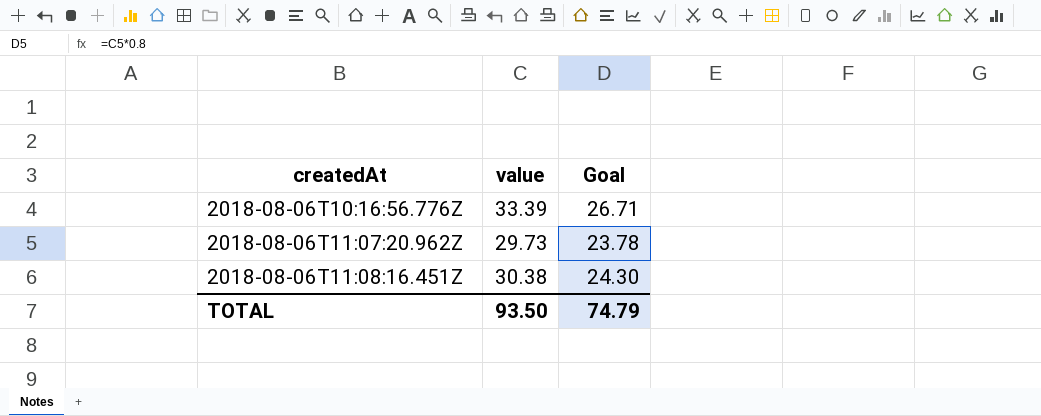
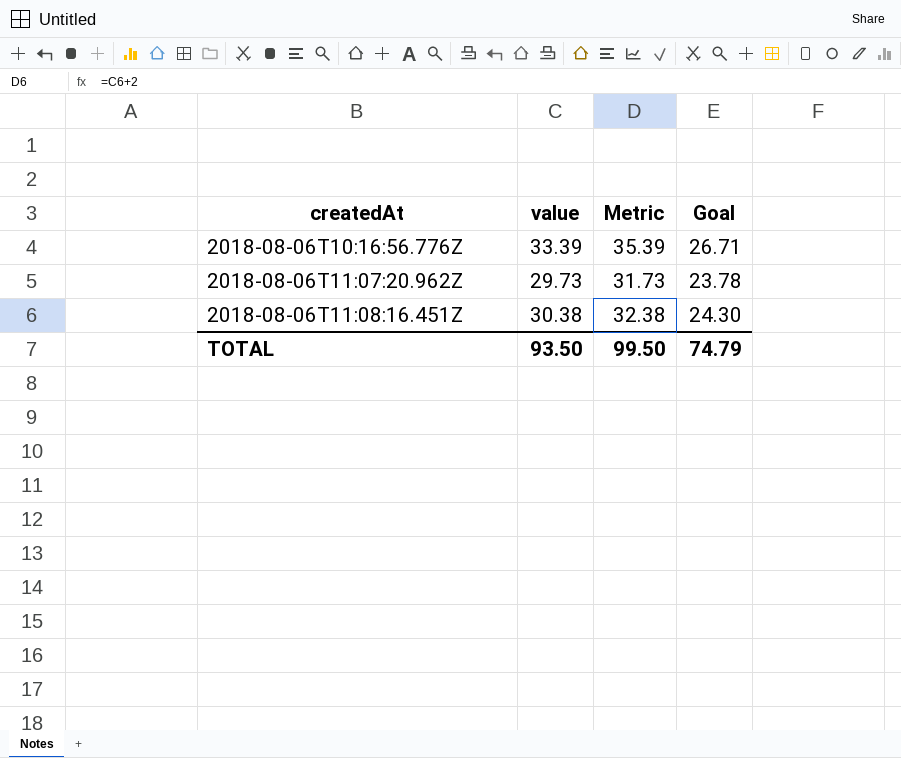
column Metric | formula: none -> [value] + 2

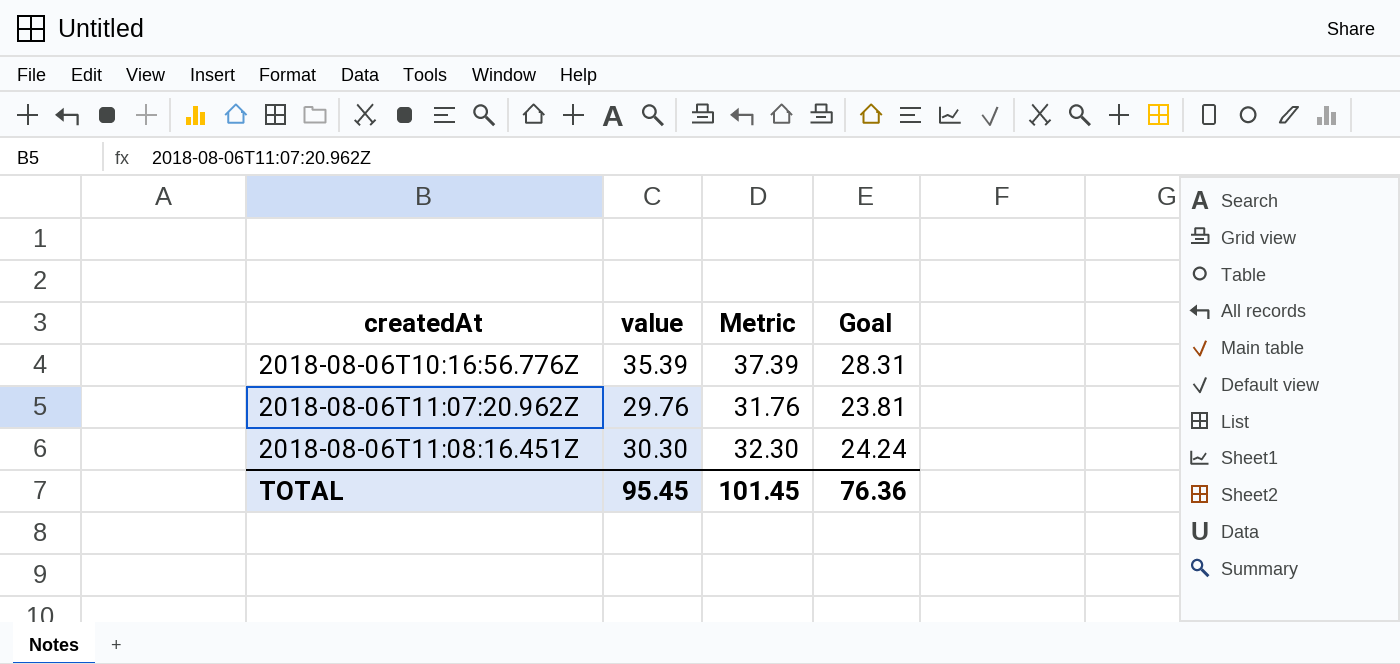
2018-08-06T10:16:56.776Z | value: 33.39 -> 35.39
2018-08-06T10:16:56.776Z | Metric: 35.39 -> 37.39
2018-08-06T10:16:56.776Z | Goal: 26.71 -> 28.31
2018-08-06T11:07:20.962Z | value: 29.73 -> 29.76
2018-08-06T11:07:20.962Z | Metric: 31.73 -> 31.76
2018-08-06T11:07:20.962Z | Goal: 23.78 -> 23.81
2018-08-06T11:08:16.451Z | value: 30.38 -> 30.30
2018-08-06T11:08:16.451Z | Metric: 32.38 -> 32.30
2018-08-06T11:08:16.451Z | Goal: 24.30 -> 24.24
TOTAL | value: 93.50 -> 95.45
TOTAL | Metric: 99.50 -> 101.45
TOTAL | Goal: 74.79 -> 76.36

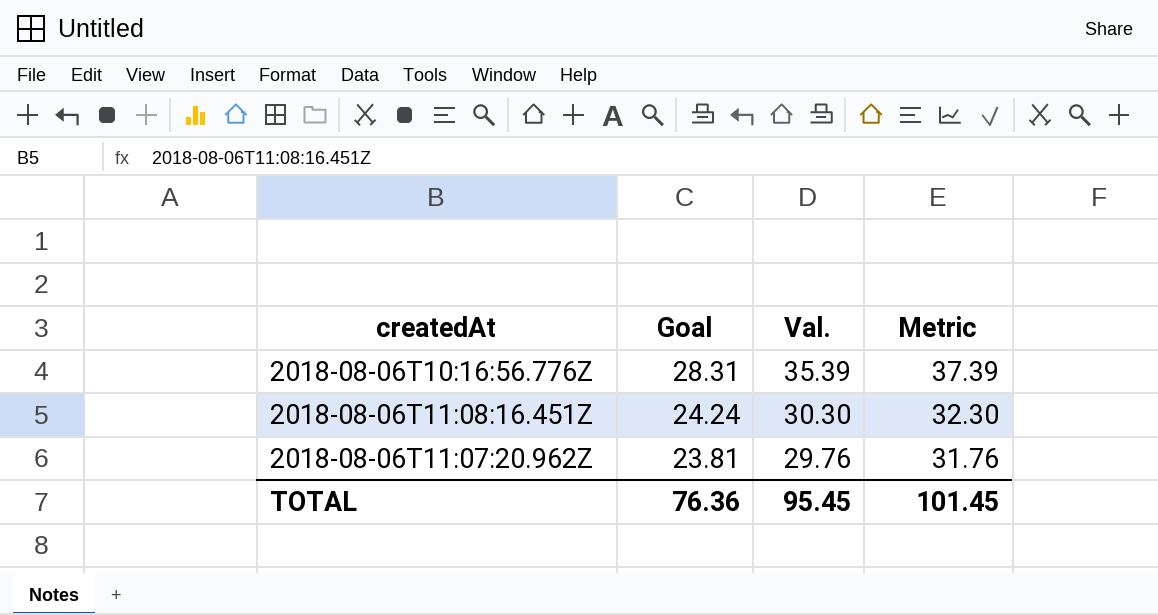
row order: createdAt ascending -> Goal descending
column Goal | position: 4 -> 2
column name: value -> Val.

